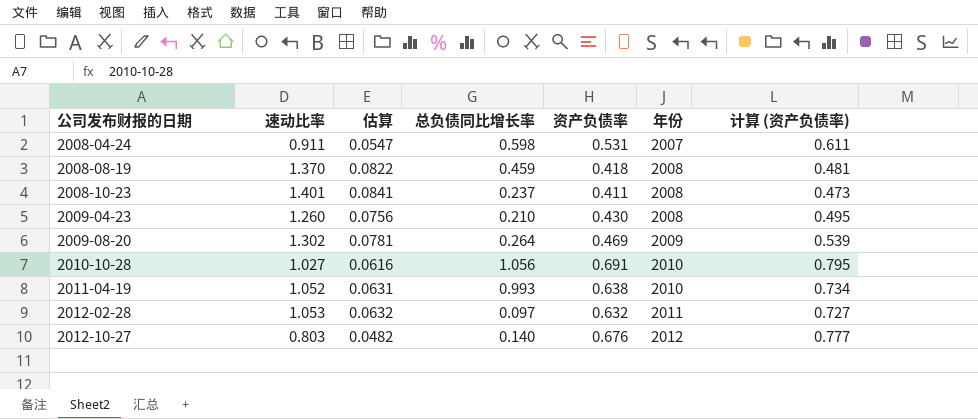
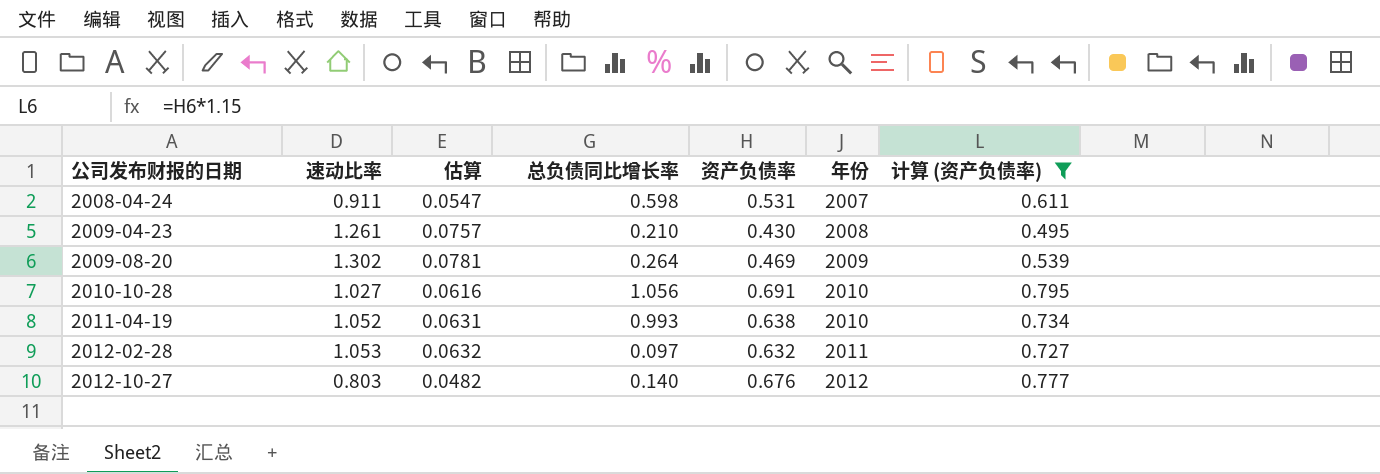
filter: none -> 计算 (资产负债率) >= 0.495
2009-04-23 | 速动比率: 1.260 -> 1.261
2009-04-23 | 估算: 0.0756 -> 0.0757

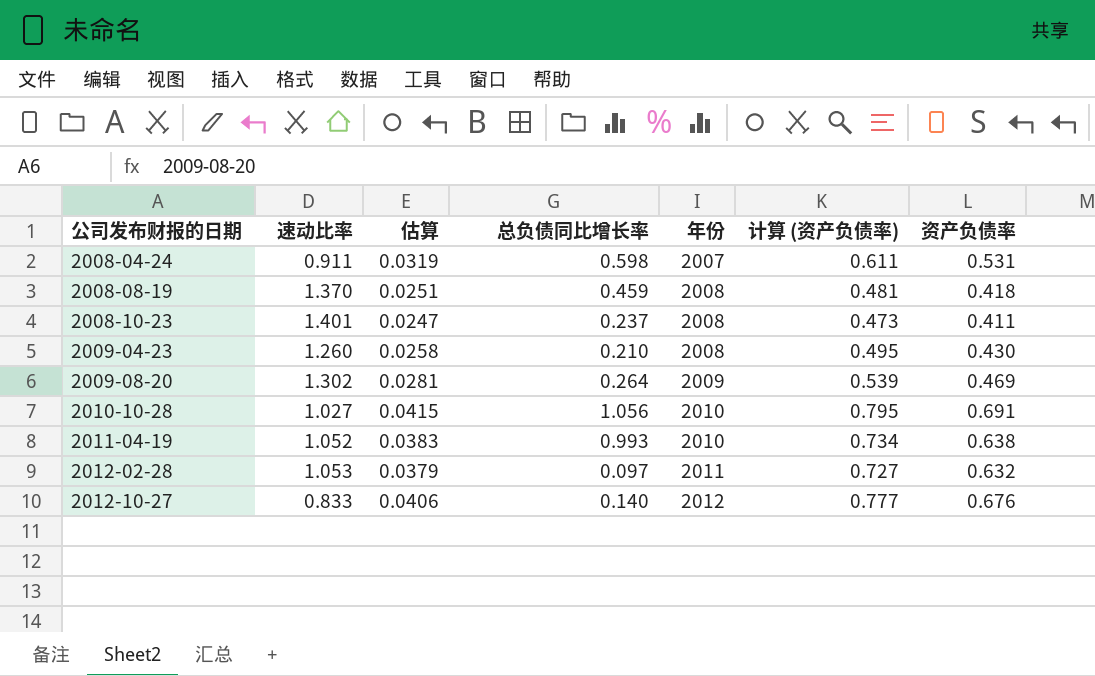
filter: 计算 (资产负债率) >= 0.495 -> none
column 估算 | formula: [速动比率] * 0.06 -> [资产负债率] * 0.06
column 资产负债率 | position: 5 -> 7
2009-04-23 | 速动比率: 1.261 -> 1.260
2012-10-27 | 速动比率: 0.803 -> 0.833

